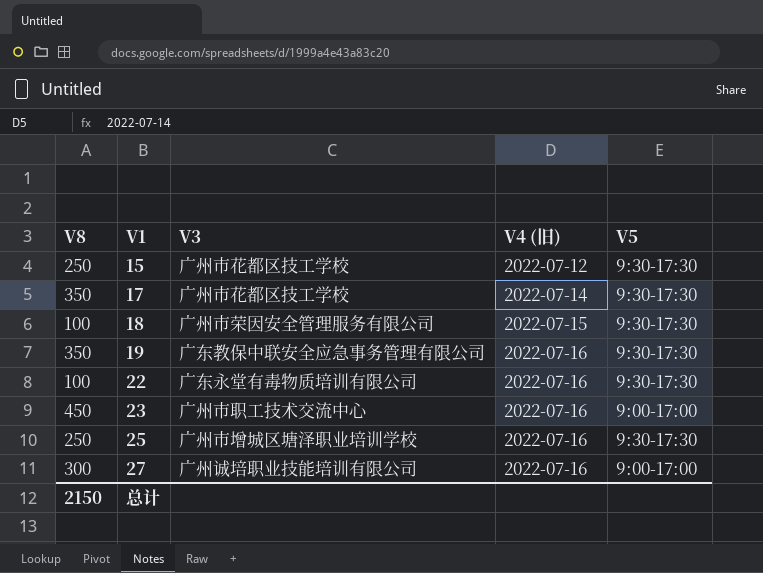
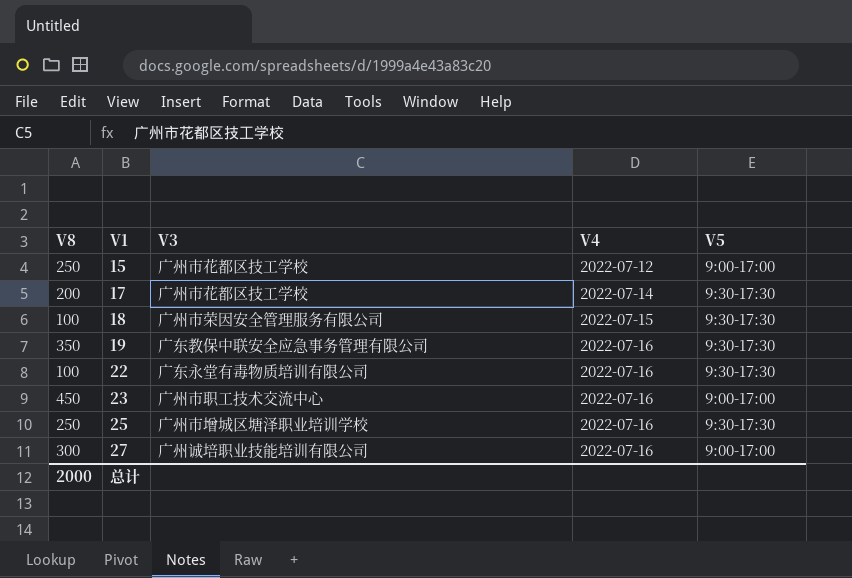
column name: V4 (旧) -> V4
15 | V5: 9:30-17:30 -> 9:00-17:00
17 | V8: 350 -> 200
总计 | V8: 2150 -> 2000

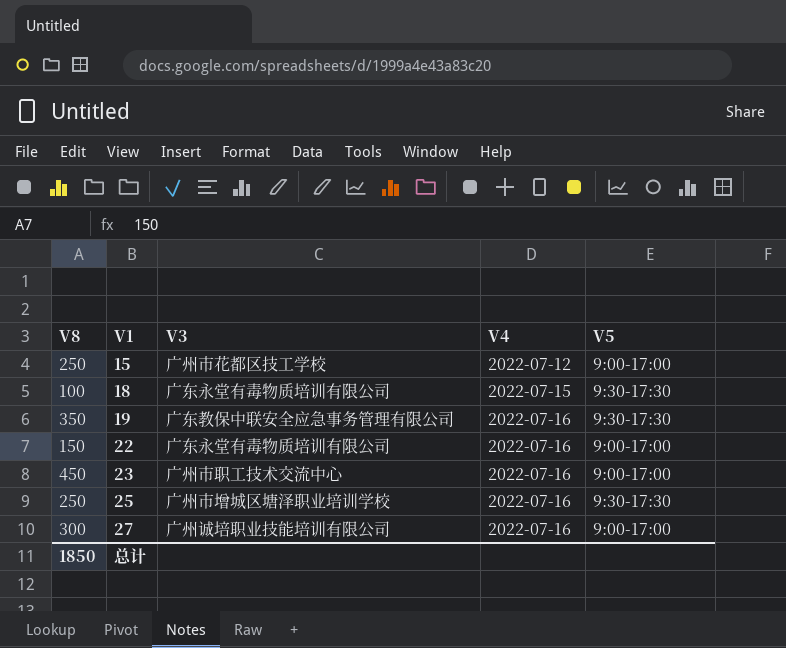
row 17: 200 | 广州市花都区技工学校 | 2022-07-14 | 9:30-17:30 -> none
18 | V3: 广州市荣因安全管理服务有限公司 -> 广东永堂有毒物质培训有限公司
22 | V8: 100 -> 150
22 | V5: 9:30-17:30 -> 9:00-17:00
总计 | V8: 2000 -> 1850

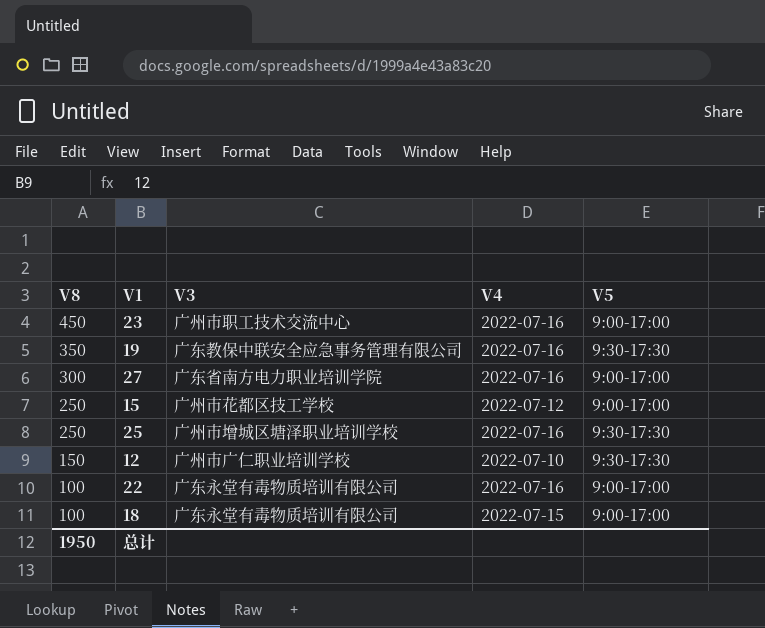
row order: V1 ascending -> V8 descending
27 | V3: 广州诚培职业技能培训有限公司 -> 广东省南方电力职业培训学院
row 12: none -> 150 | 广州市广仁职业培训学校 | 2022-07-10 | 9:30-17:30
22 | V8: 150 -> 100
18 | V5: 9:30-17:30 -> 9:00-17:00
总计 | V8: 1850 -> 1950

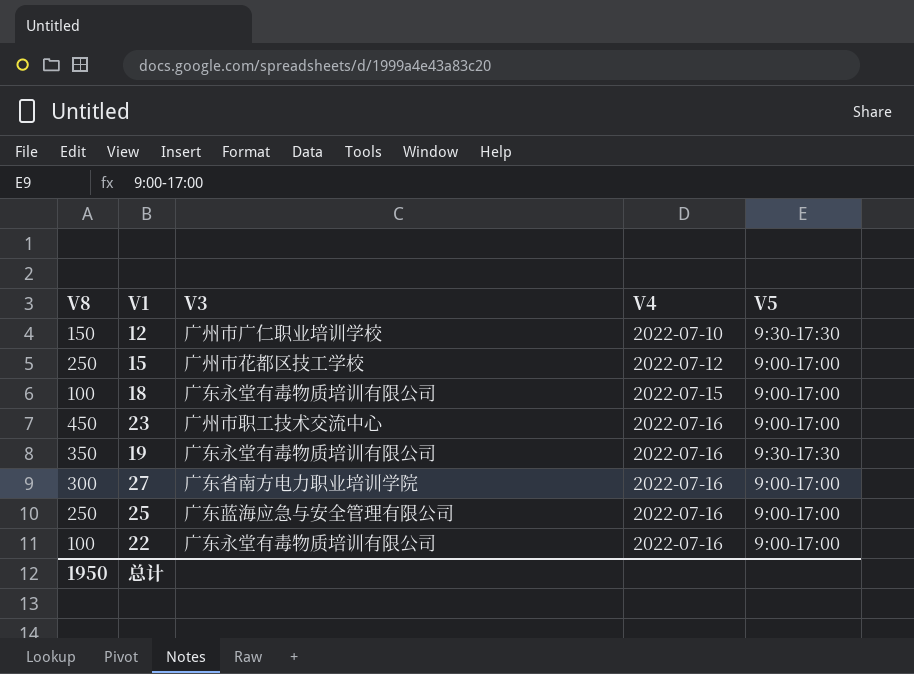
row order: V8 descending -> V4 ascending
19 | V3: 广东教保中联安全应急事务管理有限公司 -> 广东永堂有毒物质培训有限公司
25 | V3: 广州市增城区塘泽职业培训学校 -> 广东蓝海应急与安全管理有限公司
25 | V5: 9:30-17:30 -> 9:00-17:00

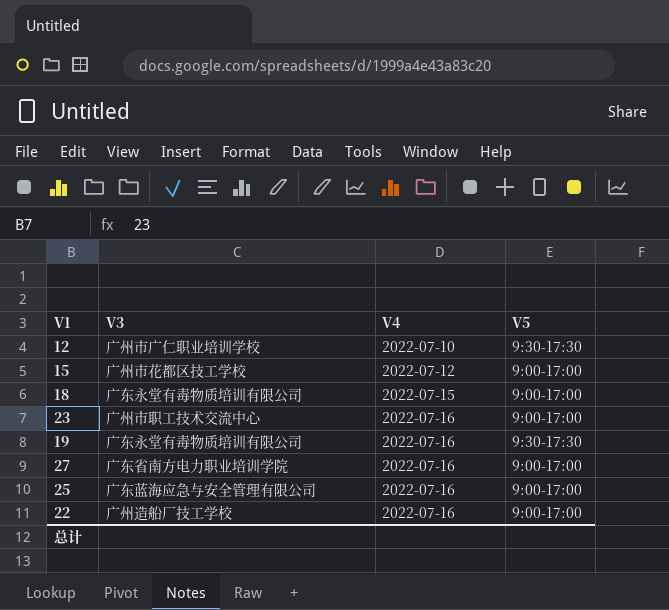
column V8 | position: 1 -> none
22 | V3: 广东永堂有毒物质培训有限公司 -> 广州造船厂技工学校

